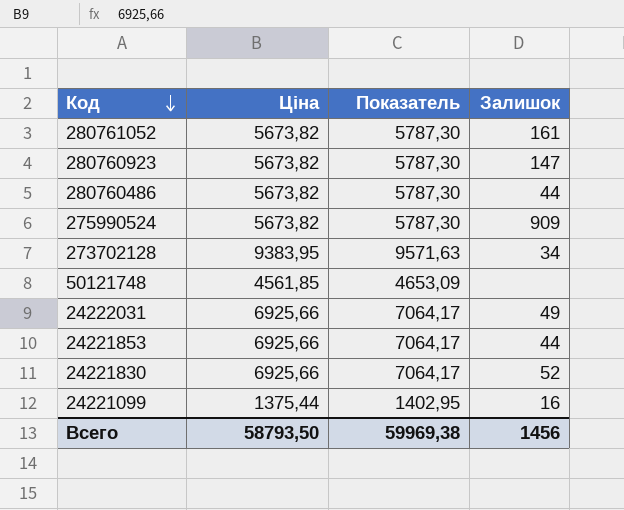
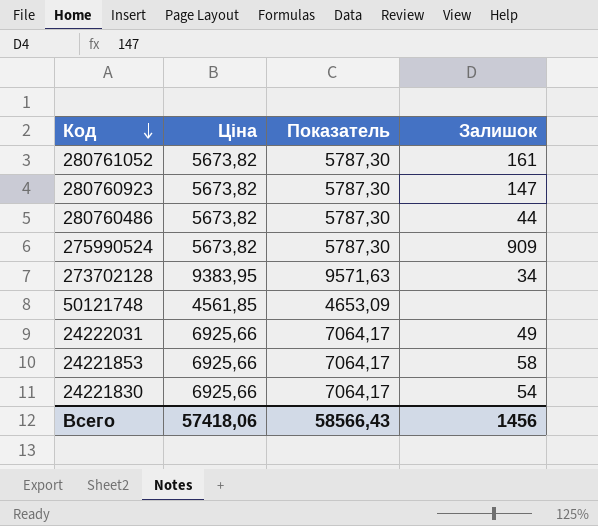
row 24221099: 1375,44 | 1402,95 | 16 -> none
24221853 | Залишок: 44 -> 58
24221830 | Залишок: 52 -> 54
Всего | Ціна: 58793,50 -> 57418,06
Всего | Показатель: 59969,38 -> 58566,43

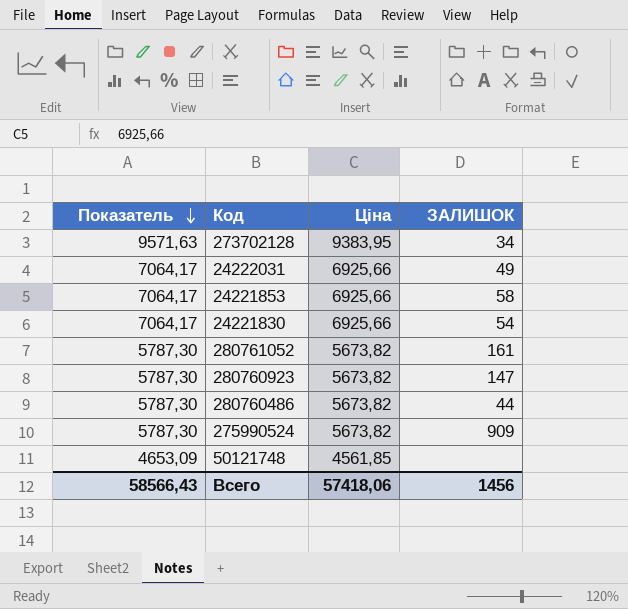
row order: Код descending -> Показатель descending
column Показатель | position: 3 -> 1
column name: Залишок -> ЗАЛИШОК

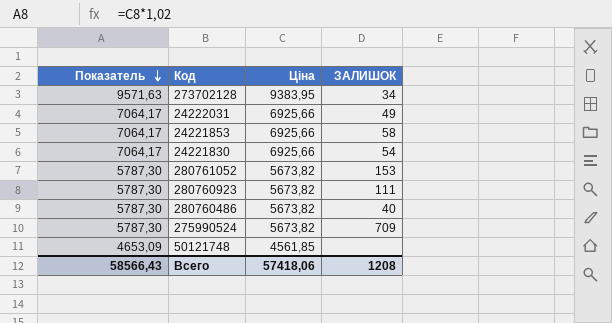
280761052 | ЗАЛИШОК: 161 -> 153
280760923 | ЗАЛИШОК: 147 -> 111
280760486 | ЗАЛИШОК: 44 -> 40
275990524 | ЗАЛИШОК: 909 -> 709
Всего | ЗАЛИШОК: 1456 -> 1208

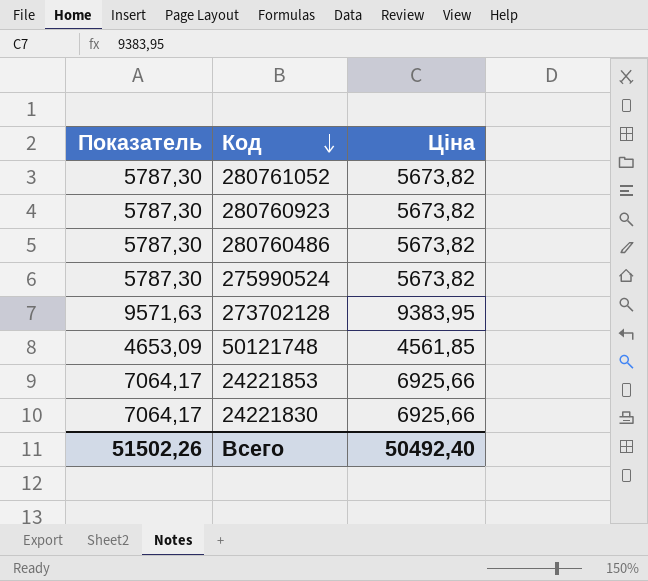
row order: Показатель descending -> Код descending
column ЗАЛИШОК | position: 4 -> none
row 24222031: 7064,17 | 6925,66 | 49 -> none
Всего | Показатель: 58566,43 -> 51502,26
Всего | Ціна: 57418,06 -> 50492,40

